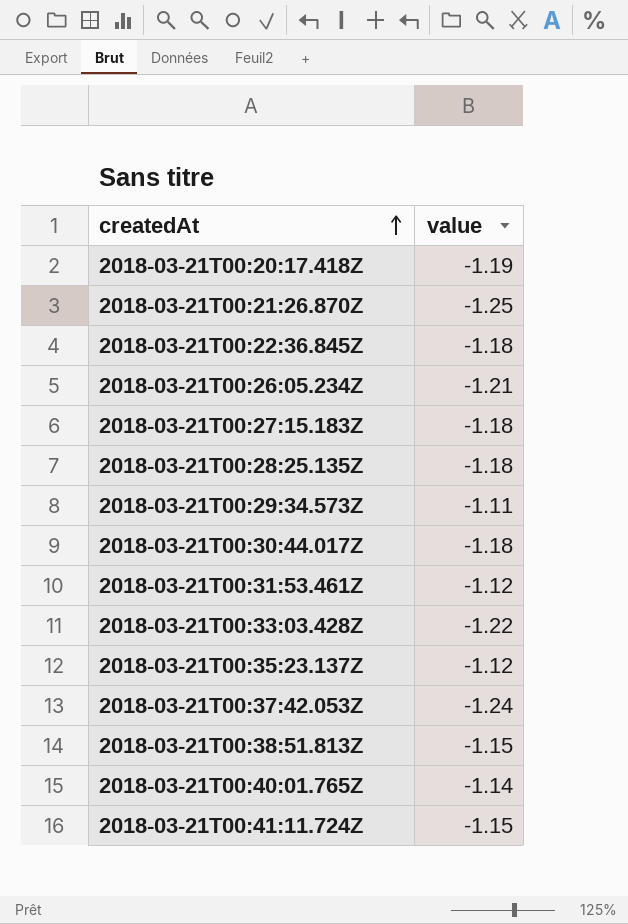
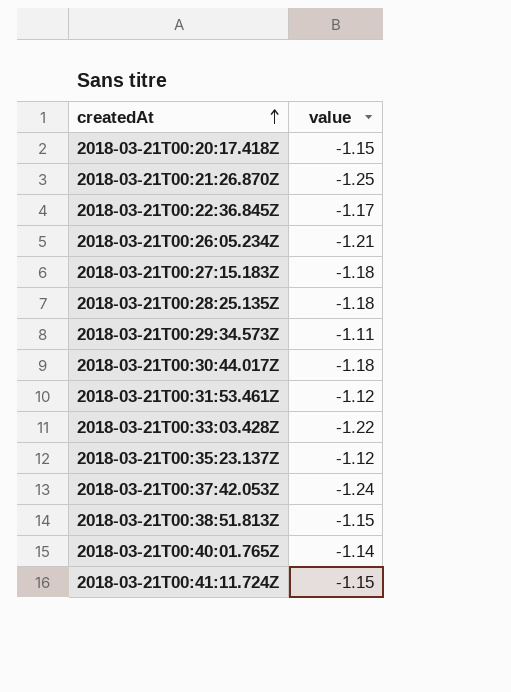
2018-03-21T00:20:17.418Z | value: -1.19 -> -1.15
2018-03-21T00:22:36.845Z | value: -1.18 -> -1.17

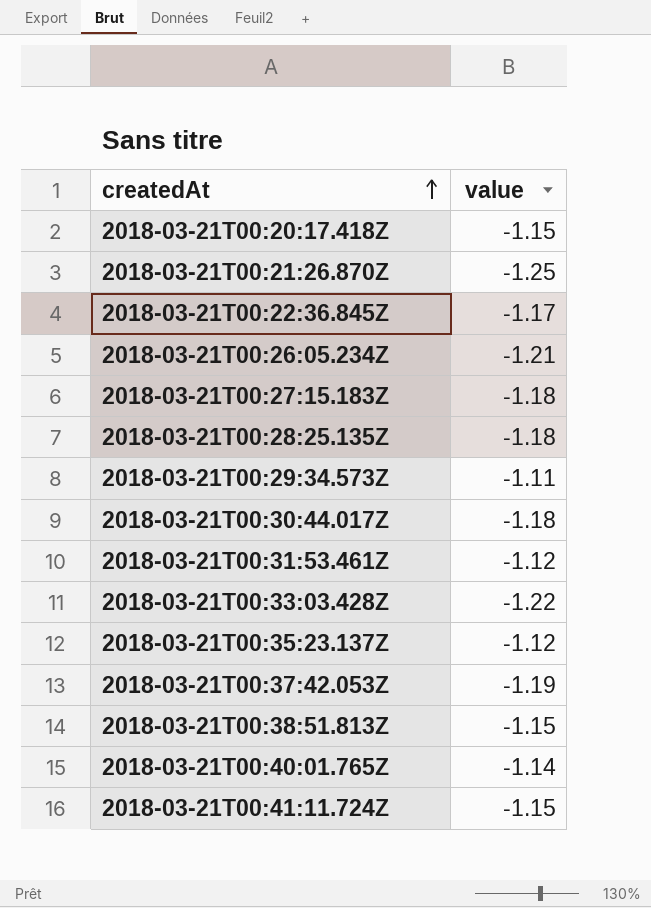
2018-03-21T00:37:42.053Z | value: -1.24 -> -1.19

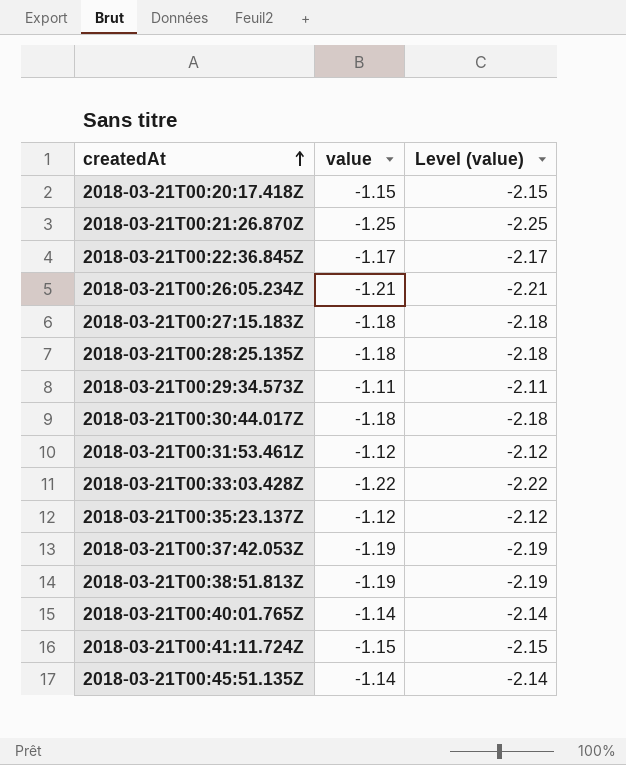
column Level (value) | formula: none -> [value] - 1
2018-03-21T00:38:51.813Z | value: -1.15 -> -1.19
row 2018-03-21T00:45:51.135Z: none -> -1.14 | -2.14

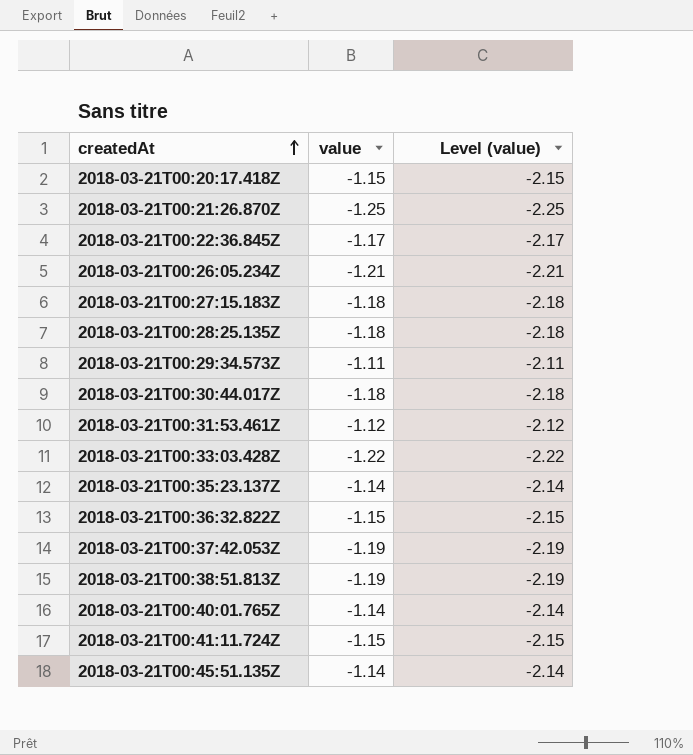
2018-03-21T00:35:23.137Z | value: -1.12 -> -1.14
2018-03-21T00:35:23.137Z | Level (value): -2.12 -> -2.14
row 2018-03-21T00:36:32.822Z: none -> -1.15 | -2.15

